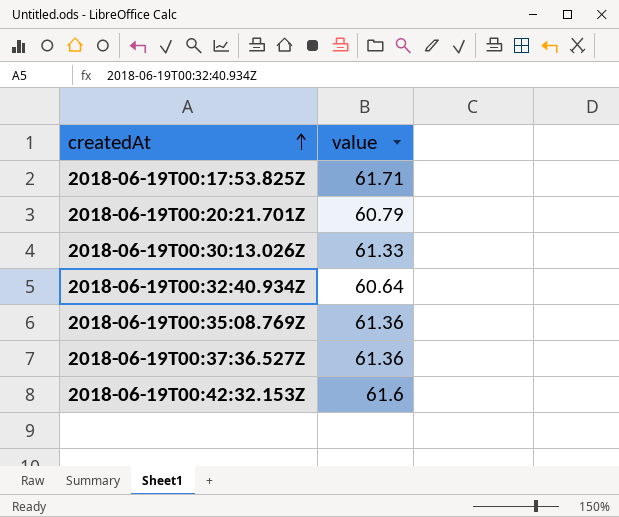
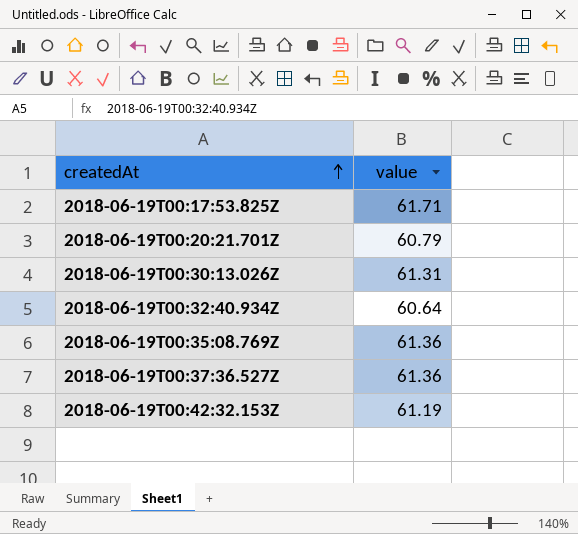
2018-06-19T00:30:13.026Z | value: 61.33 -> 61.31
2018-06-19T00:42:32.153Z | value: 61.6 -> 61.19

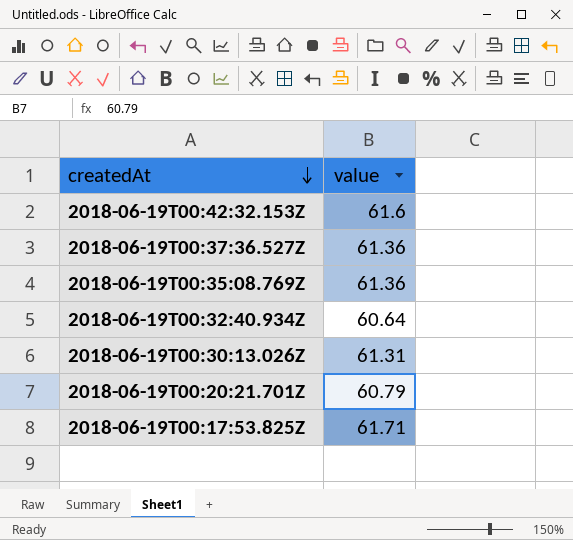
row order: createdAt ascending -> createdAt descending
2018-06-19T00:42:32.153Z | value: 61.19 -> 61.6

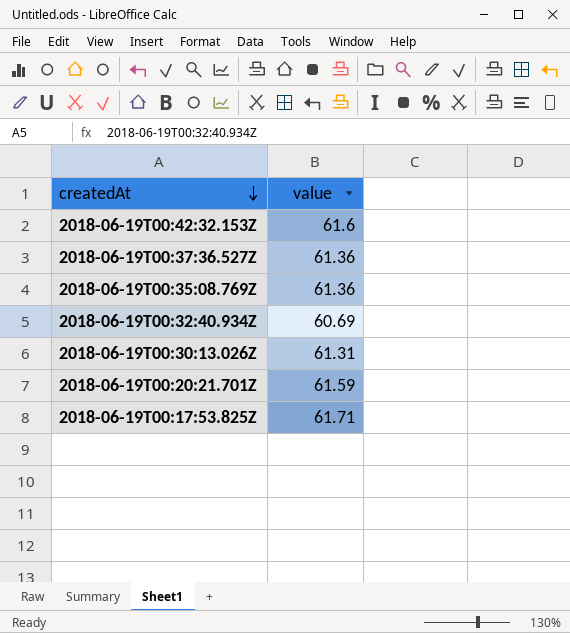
2018-06-19T00:32:40.934Z | value: 60.64 -> 60.69
2018-06-19T00:20:21.701Z | value: 60.79 -> 61.59

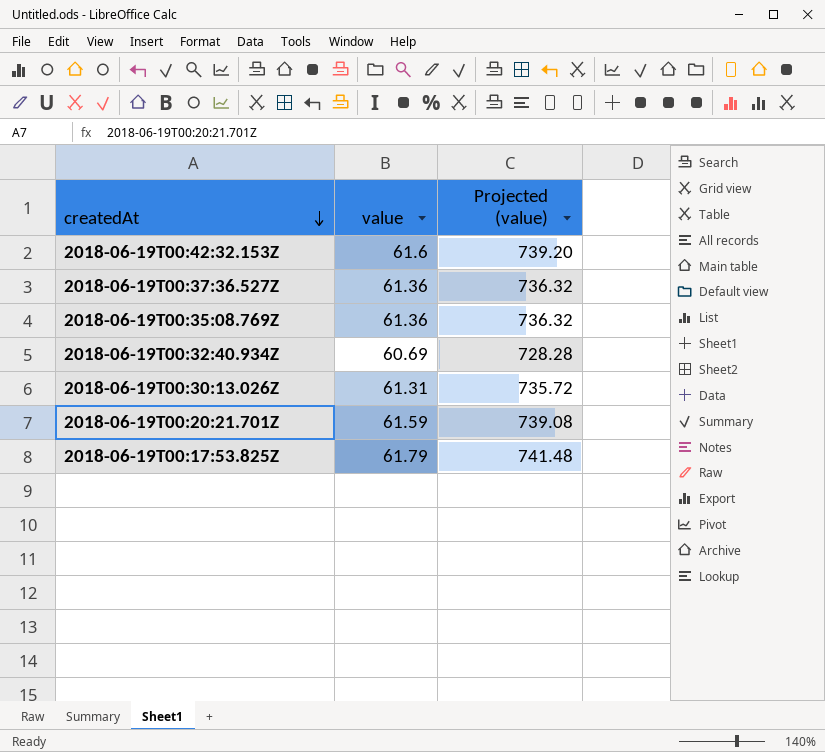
column Projected (value) | formula: none -> [value] * 12
2018-06-19T00:17:53.825Z | value: 61.71 -> 61.79

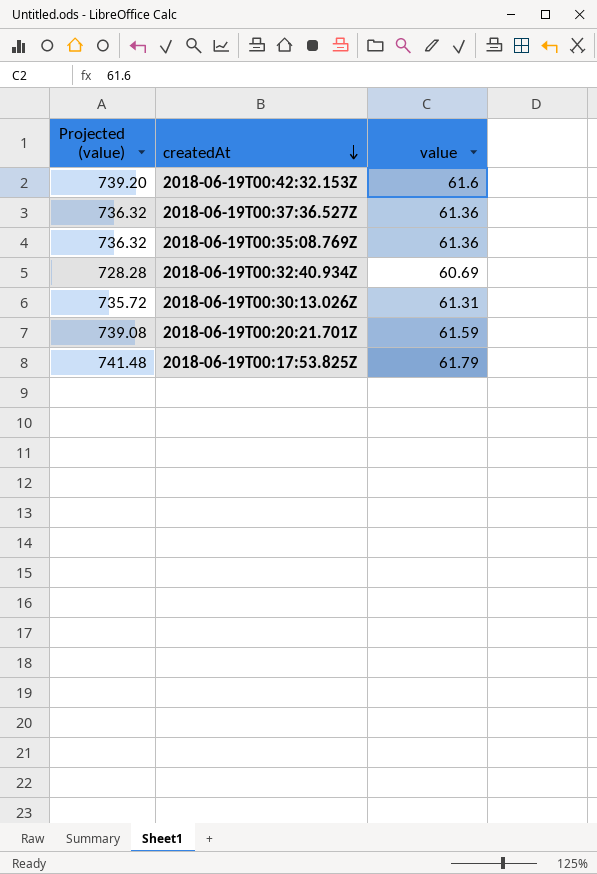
column Projected (value) | position: 3 -> 1

